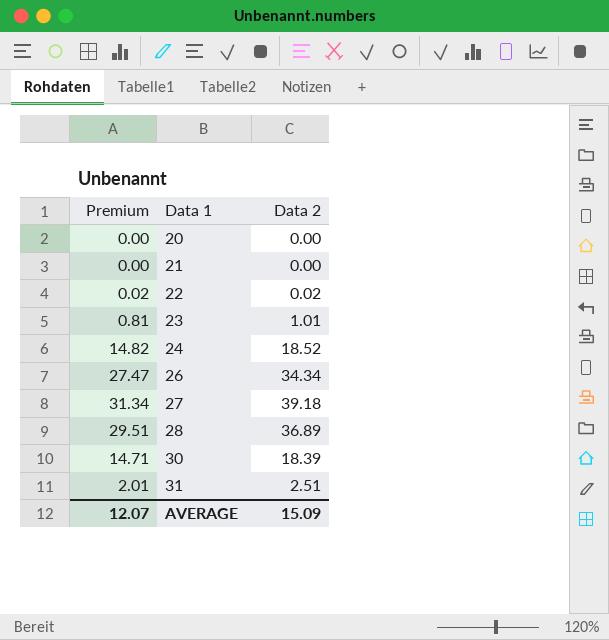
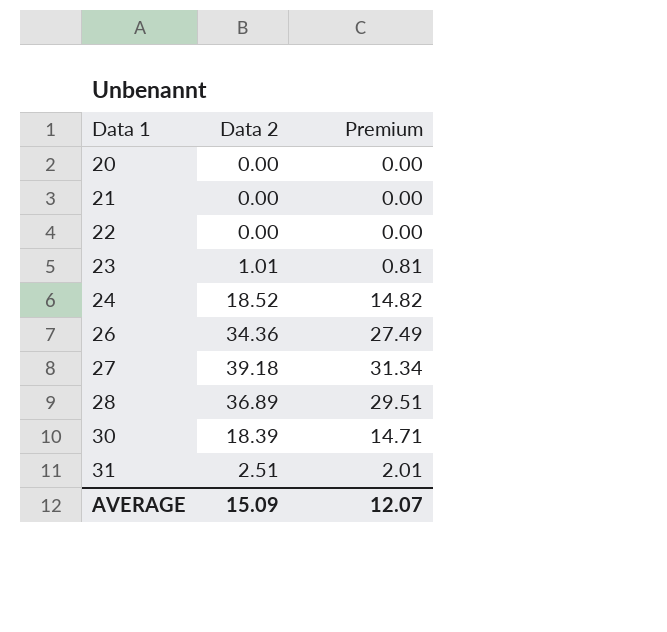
column Premium | position: 1 -> 3
22 | Data 2: 0.02 -> 0.00
22 | Premium: 0.02 -> 0.00
26 | Data 2: 34.34 -> 34.36
26 | Premium: 27.47 -> 27.49

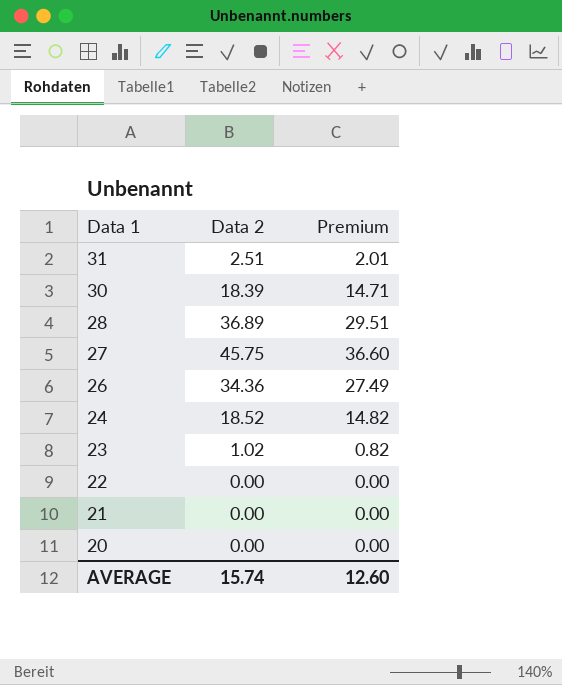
row order: Data 1 ascending -> Data 1 descending
27 | Data 2: 39.18 -> 45.75
27 | Premium: 31.34 -> 36.60
23 | Data 2: 1.01 -> 1.02
23 | Premium: 0.81 -> 0.82
AVERAGE | Data 2: 15.09 -> 15.74
AVERAGE | Premium: 12.07 -> 12.60

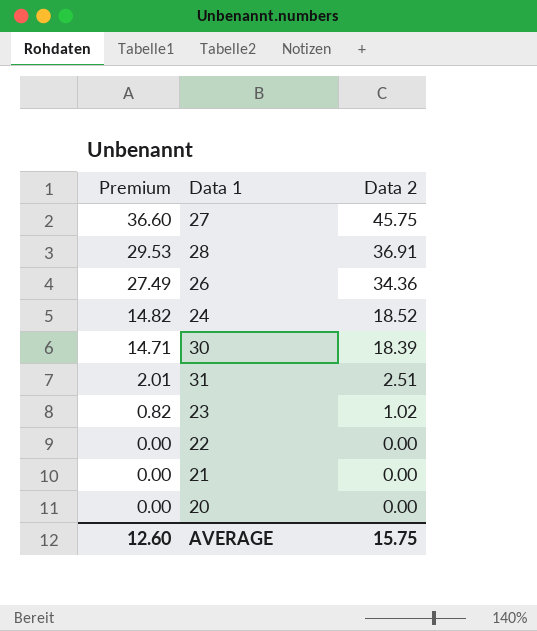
row order: Data 1 descending -> Premium descending
column Premium | position: 3 -> 1
28 | Premium: 29.51 -> 29.53
28 | Data 2: 36.89 -> 36.91
AVERAGE | Data 2: 15.74 -> 15.75

